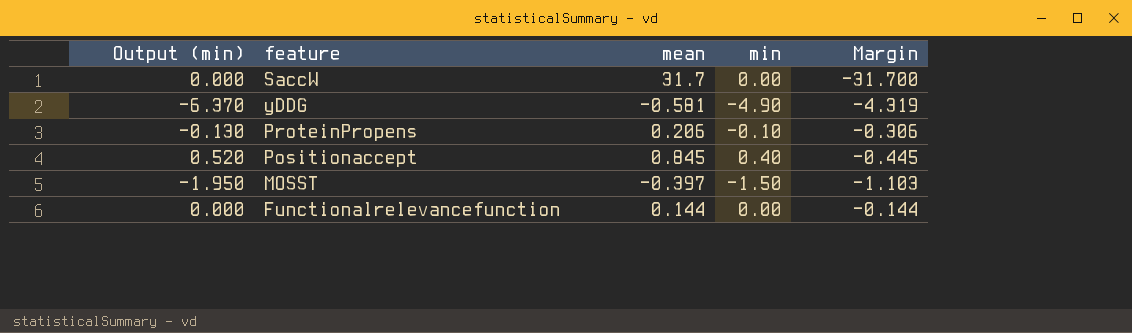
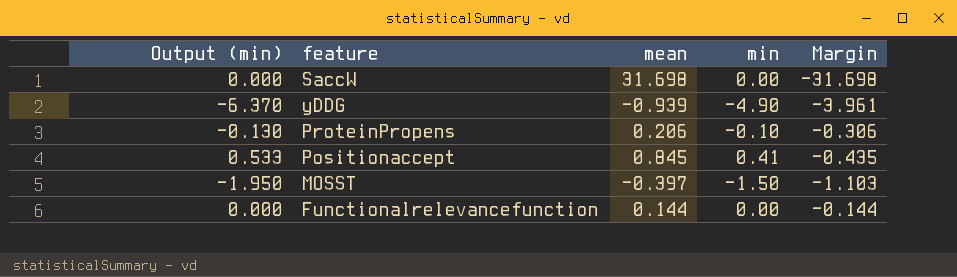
SaccW | mean: 31.7 -> 31.698
SaccW | Margin: -31.700 -> -31.698
yDDG | mean: -0.581 -> -0.939
yDDG | Margin: -4.319 -> -3.961
Positionaccept | Output (min): 0.520 -> 0.533
Positionaccept | min: 0.40 -> 0.41
Positionaccept | Margin: -0.445 -> -0.435

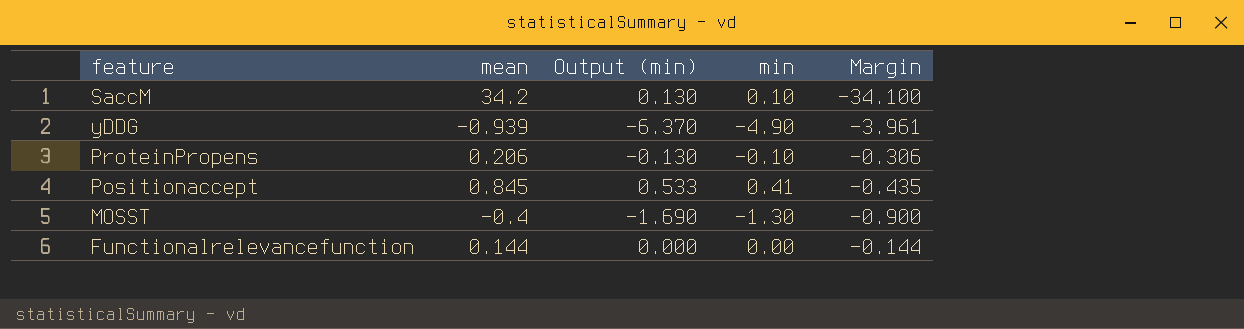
column Output (min) | position: 1 -> 3
row SaccW: 0.000 | 31.698 | 0.00 | -31.698 -> none
row SaccM: none -> 34.2 | 0.130 | 0.10 | -34.100
MOSST | mean: -0.397 -> -0.4
MOSST | Output (min): -1.950 -> -1.690
MOSST | min: -1.50 -> -1.30
MOSST | Margin: -1.103 -> -0.900

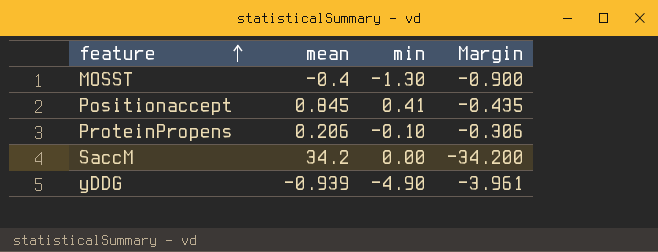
row order: none -> feature ascending
column Output (min) | formula: [min] * 1.3 -> none
row Functionalrelevancefunction: 0.144 | 0.000 | 0.00 | -0.144 -> none
SaccM | min: 0.10 -> 0.00
SaccM | Margin: -34.100 -> -34.200

